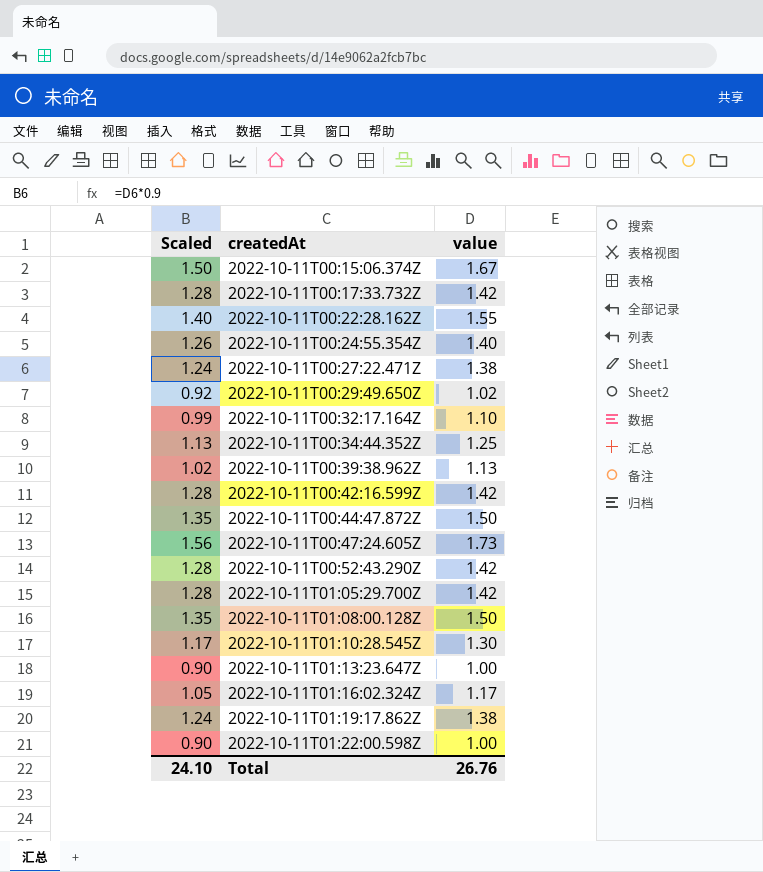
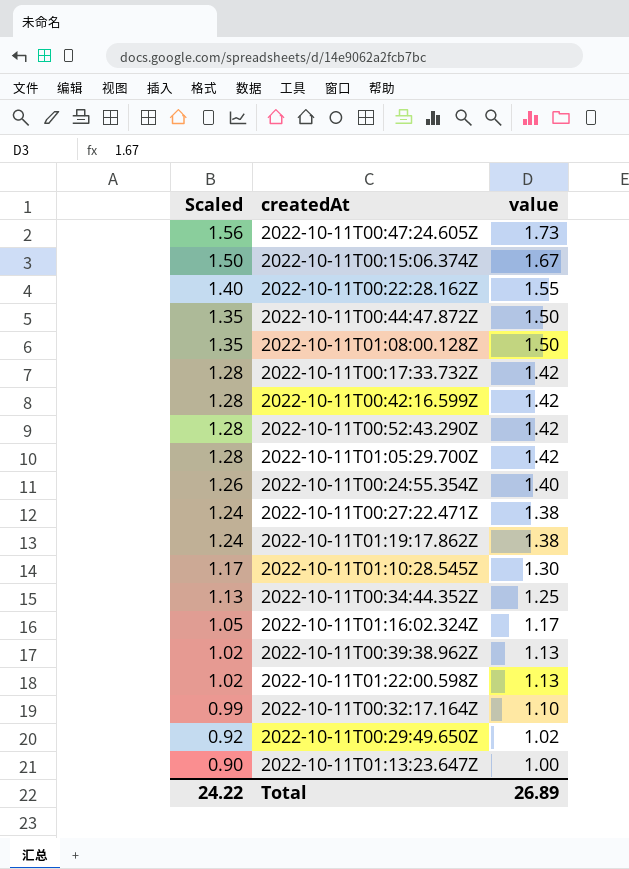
row order: createdAt ascending -> Scaled descending
2022-10-11T01:22:00.598Z | Scaled: 0.90 -> 1.02
2022-10-11T01:22:00.598Z | value: 1.00 -> 1.13
Total | Scaled: 24.10 -> 24.22
Total | value: 26.76 -> 26.89

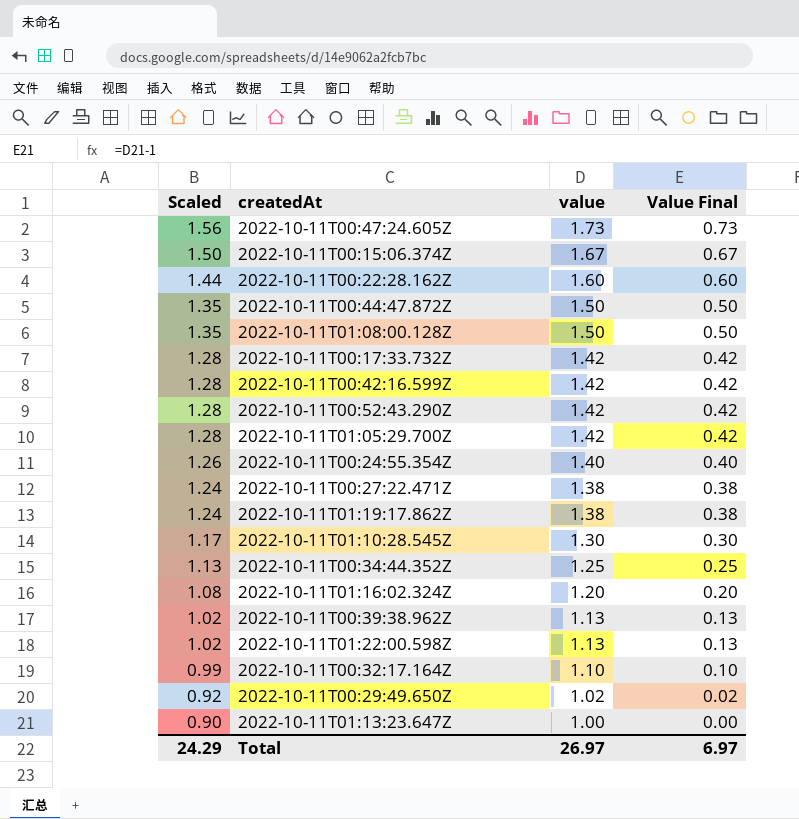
column Value Final | formula: none -> [value] - 1
2022-10-11T00:22:28.162Z | Scaled: 1.40 -> 1.44
2022-10-11T00:22:28.162Z | value: 1.55 -> 1.60
2022-10-11T01:16:02.324Z | Scaled: 1.05 -> 1.08
2022-10-11T01:16:02.324Z | value: 1.17 -> 1.20
Total | Scaled: 24.22 -> 24.29
Total | value: 26.89 -> 26.97

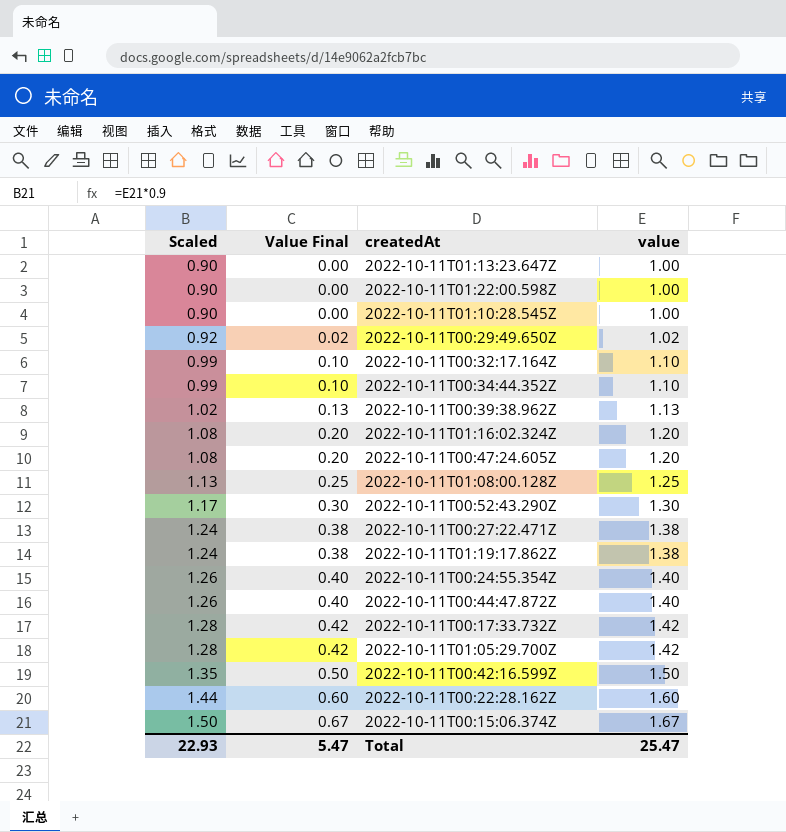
row order: Scaled descending -> Scaled ascending
column Value Final | position: 4 -> 2
2022-10-11T01:22:00.598Z | Scaled: 1.02 -> 0.90
2022-10-11T01:22:00.598Z | Value Final: 0.13 -> 0.00
2022-10-11T01:22:00.598Z | value: 1.13 -> 1.00
2022-10-11T01:10:28.545Z | Scaled: 1.17 -> 0.90
2022-10-11T01:10:28.545Z | Value Final: 0.30 -> 0.00
2022-10-11T01:10:28.545Z | value: 1.30 -> 1.00
2022-10-11T00:34:44.352Z | Scaled: 1.13 -> 0.99
2022-10-11T00:34:44.352Z | Value Final: 0.25 -> 0.10
2022-10-11T00:34:44.352Z | value: 1.25 -> 1.10
2022-10-11T00:47:24.605Z | Scaled: 1.56 -> 1.08
2022-10-11T00:47:24.605Z | Value Final: 0.73 -> 0.20
2022-10-11T00:47:24.605Z | value: 1.73 -> 1.20
2022-10-11T01:08:00.128Z | Scaled: 1.35 -> 1.13
2022-10-11T01:08:00.128Z | Value Final: 0.50 -> 0.25
2022-10-11T01:08:00.128Z | value: 1.50 -> 1.25
2022-10-11T00:52:43.290Z | Scaled: 1.28 -> 1.17
2022-10-11T00:52:43.290Z | Value Final: 0.42 -> 0.30
2022-10-11T00:52:43.290Z | value: 1.42 -> 1.30
2022-10-11T00:44:47.872Z | Scaled: 1.35 -> 1.26
2022-10-11T00:44:47.872Z | Value Final: 0.50 -> 0.40
2022-10-11T00:44:47.872Z | value: 1.50 -> 1.40
2022-10-11T00:42:16.599Z | Scaled: 1.28 -> 1.35
2022-10-11T00:42:16.599Z | Value Final: 0.42 -> 0.50
2022-10-11T00:42:16.599Z | value: 1.42 -> 1.50
Total | Scaled: 24.29 -> 22.93
Total | Value Final: 6.97 -> 5.47
Total | value: 26.97 -> 25.47

